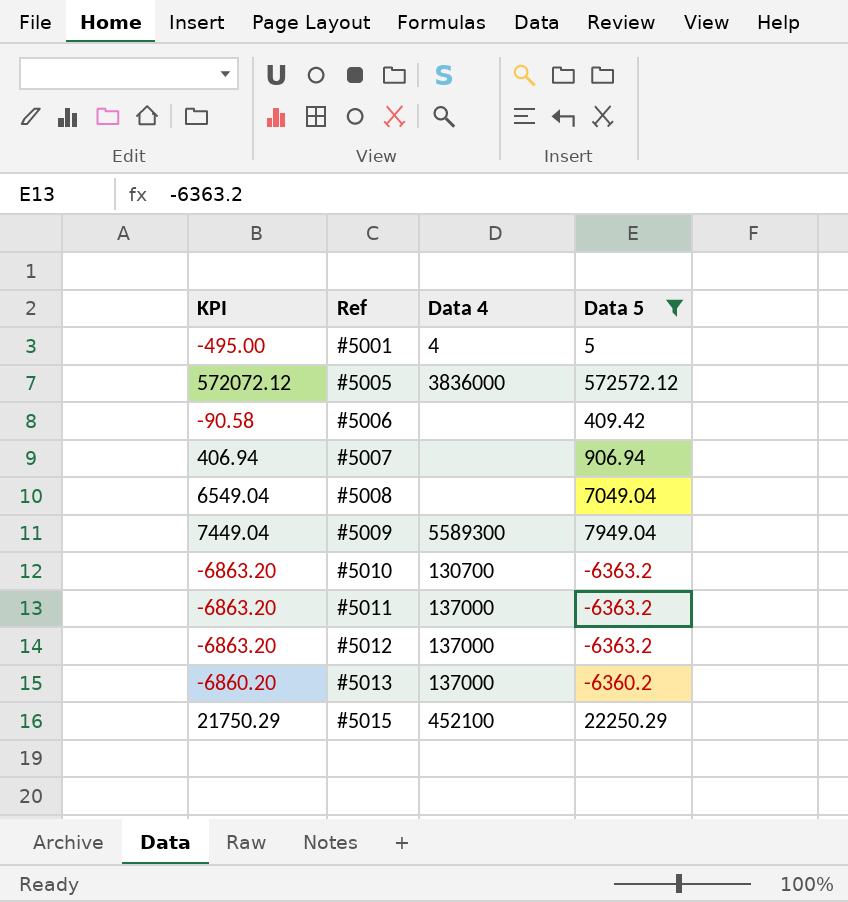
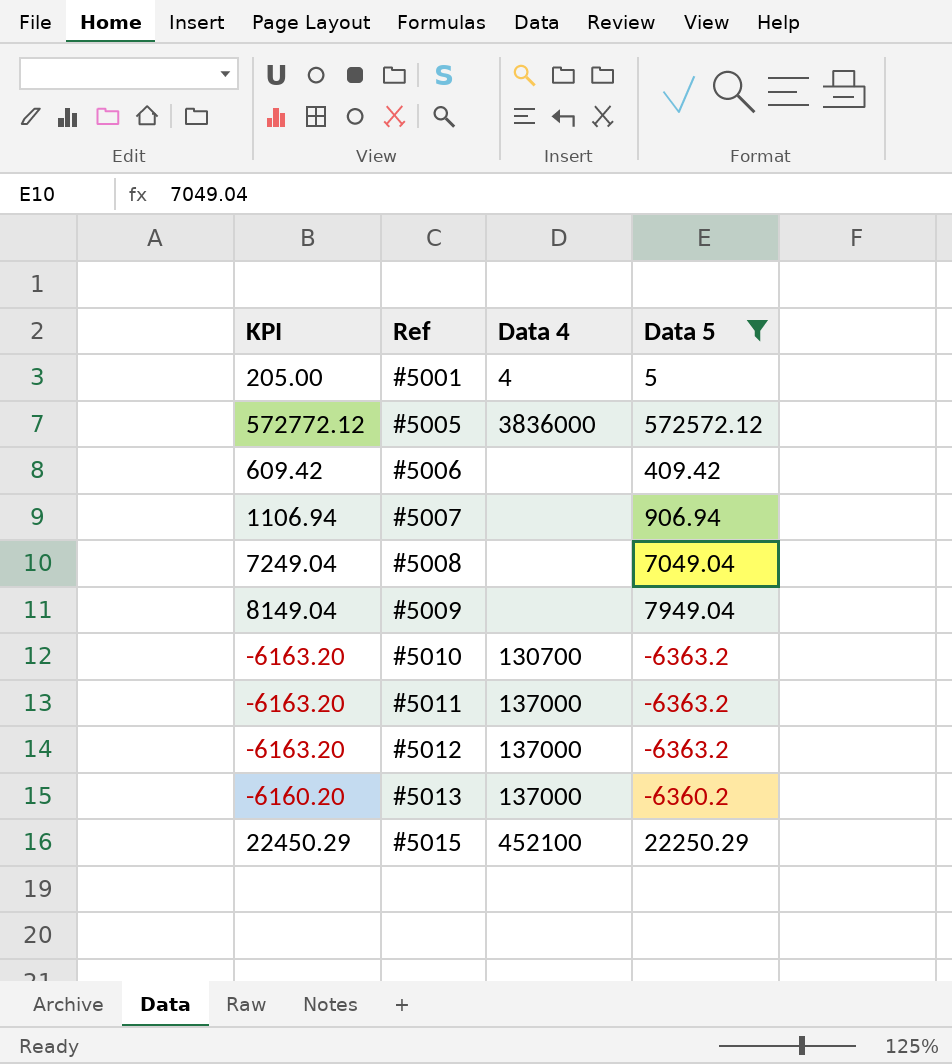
column KPI | formula: [Data 5] - 500 -> [Data 5] + 200
#5009 | Data 4: 5589300 -> none

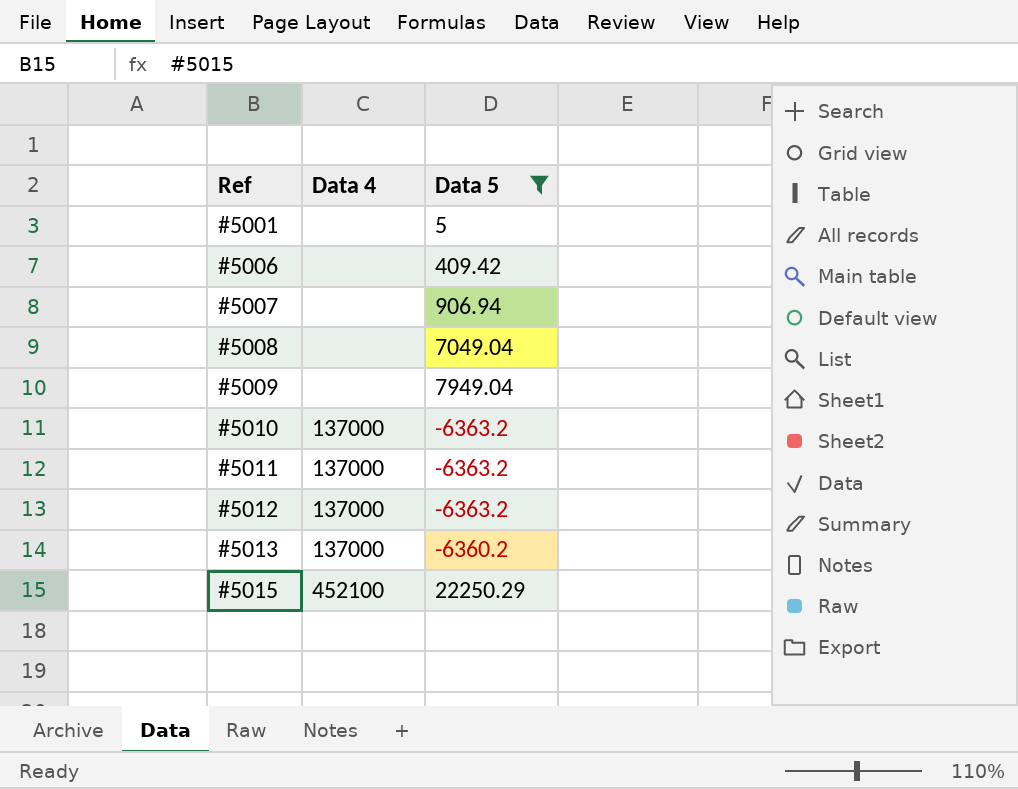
column KPI | formula: [Data 5] + 200 -> none
row #5005: 572772.12 | 3836000 | 572572.12 -> none
#5001 | Data 4: 4 -> none
#5010 | Data 4: 130700 -> 137000

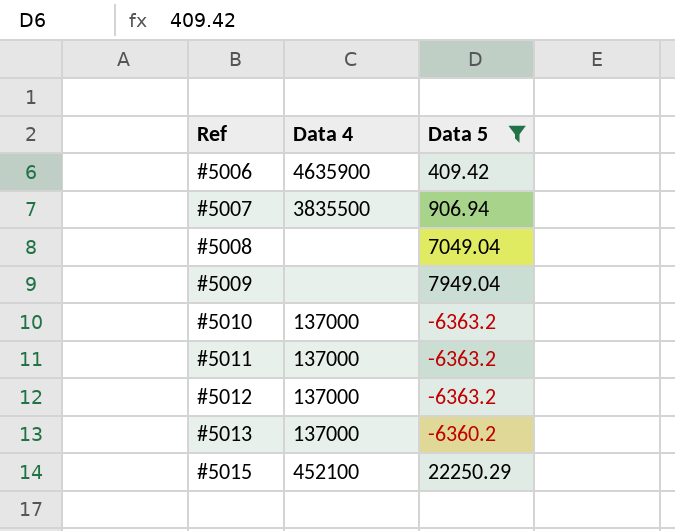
row #5001: none | 5 -> none
#5006 | Data 4: none -> 4635900
#5007 | Data 4: none -> 3835500

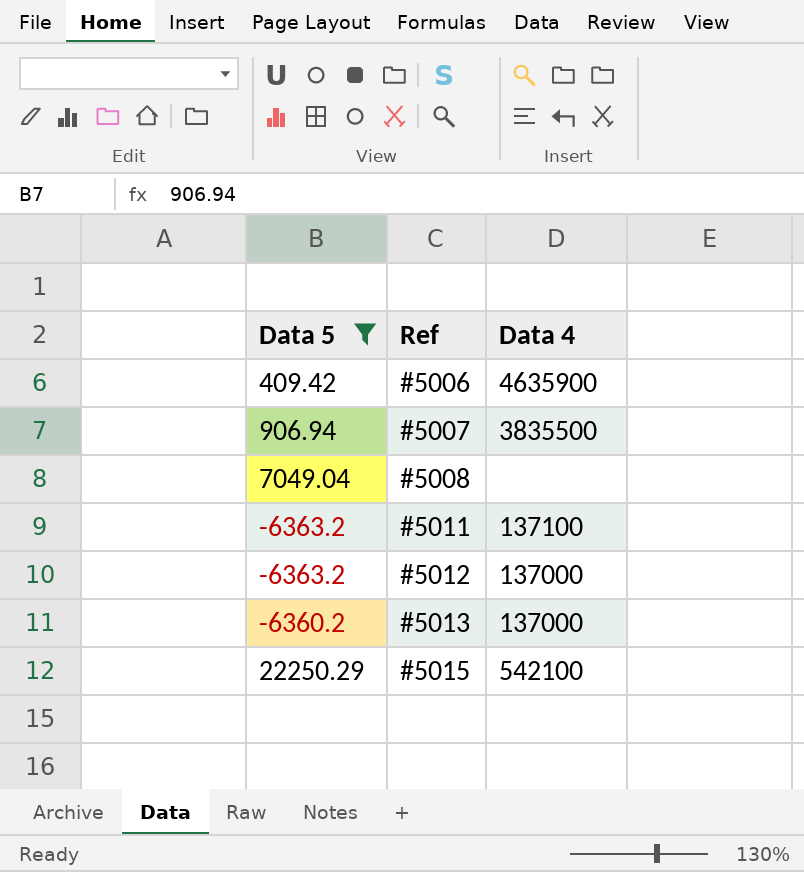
column Data 5 | position: 3 -> 1
row #5009: none | 7949.04 -> none
row #5010: 137000 | -6363.2 -> none
#5011 | Data 4: 137000 -> 137100
#5015 | Data 4: 452100 -> 542100

